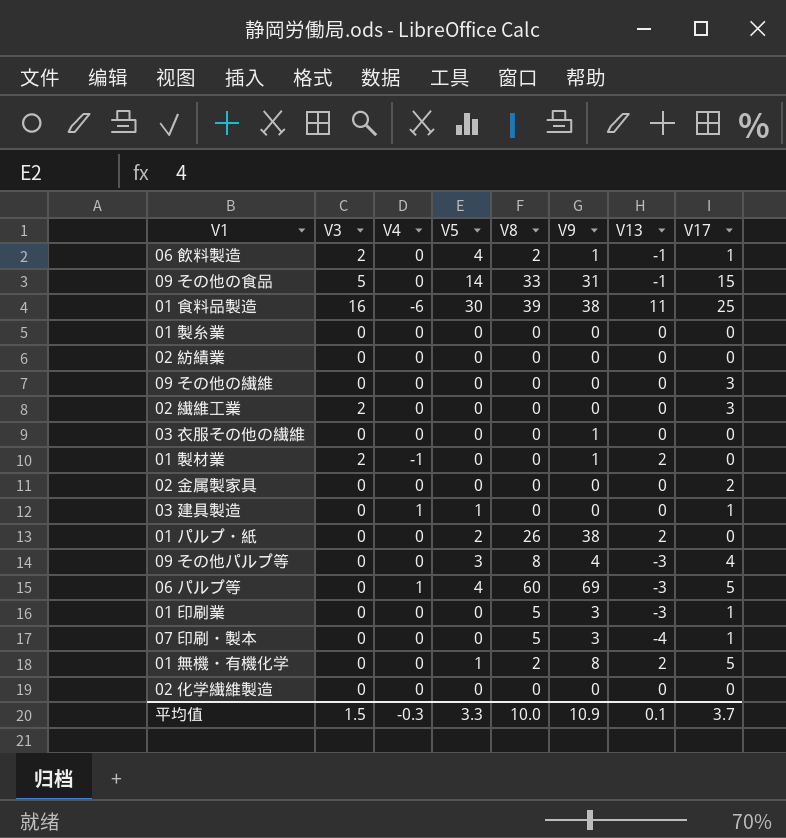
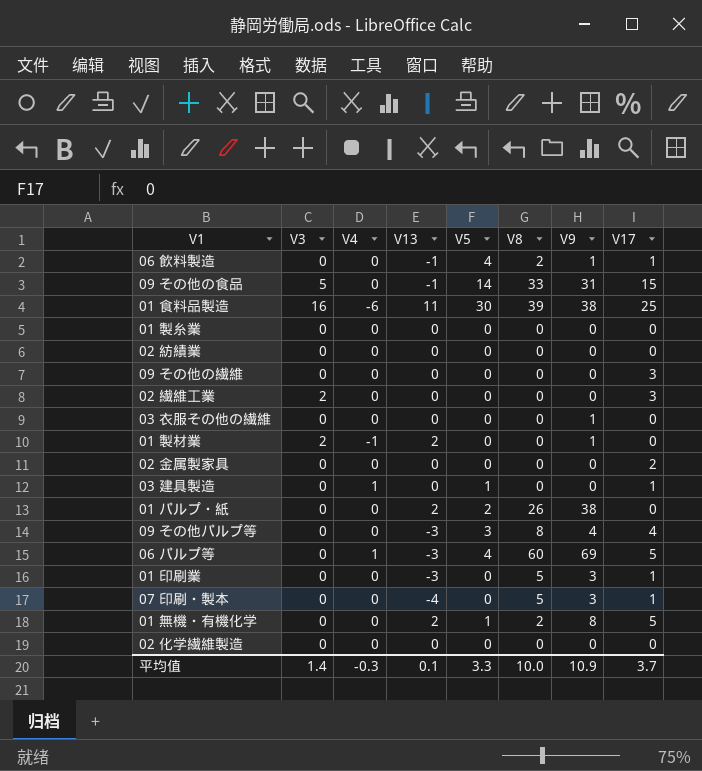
column V13 | position: 7 -> 4
06 飲料製造 | V3: 2 -> 0
平均值 | V3: 1.5 -> 1.4

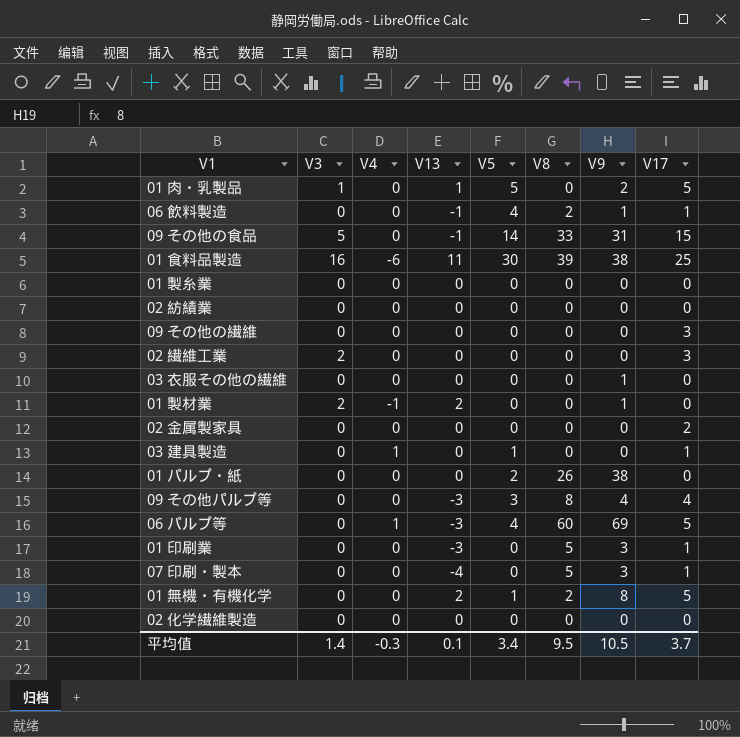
row 01 肉・乳製品: none -> 1 | 0 | 1 | 5 | 0 | 2 | 5
01 パルプ・紙 | V13: 2 -> 0
平均值 | V5: 3.3 -> 3.4
平均值 | V8: 10.0 -> 9.5
平均值 | V9: 10.9 -> 10.5

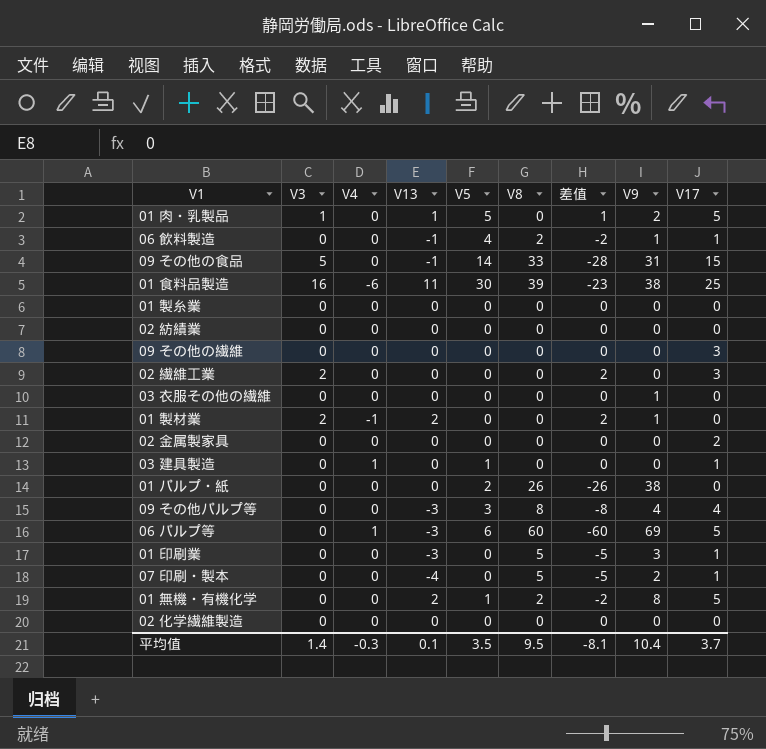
column 差值 | formula: none -> [V3] - [V8]
06 パルプ等 | V5: 4 -> 6
07 印刷・製本 | V9: 3 -> 2
平均值 | V5: 3.4 -> 3.5
平均值 | V9: 10.5 -> 10.4

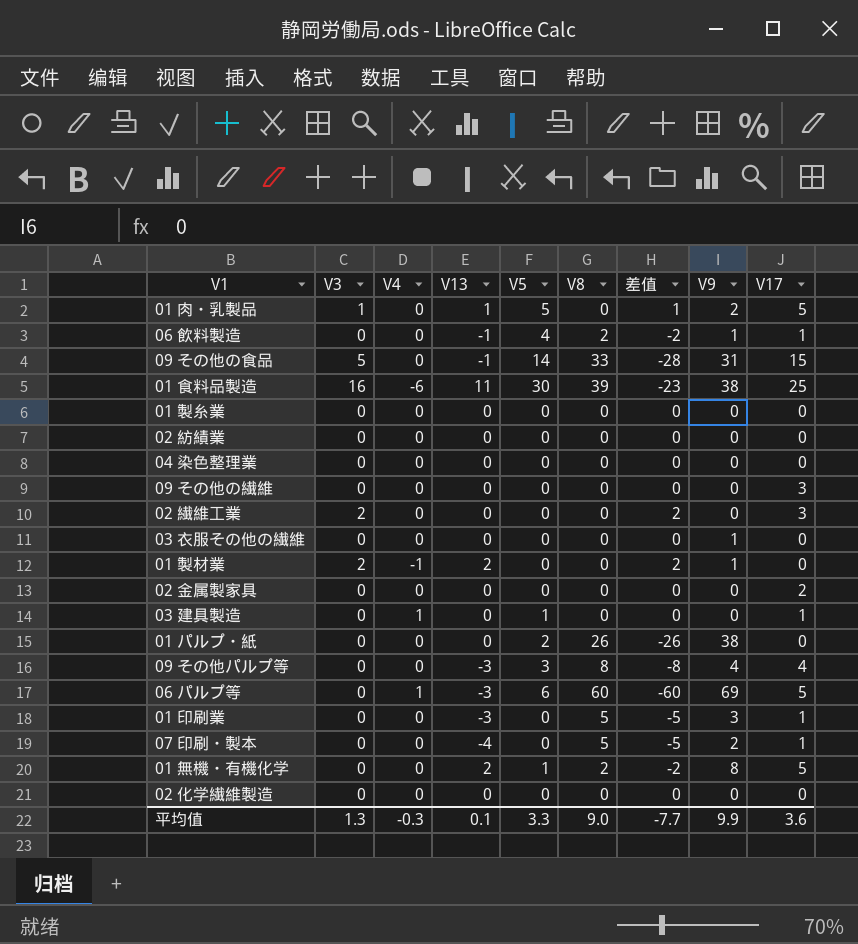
row 04 染色整理業: none -> 0 | 0 | 0 | 0 | 0 | 0 | 0 | 0
平均值 | V3: 1.4 -> 1.3
平均值 | V5: 3.5 -> 3.3
平均值 | V8: 9.5 -> 9.0
平均值 | 差值: -8.1 -> -7.7
平均值 | V9: 10.4 -> 9.9
平均值 | V17: 3.7 -> 3.6

